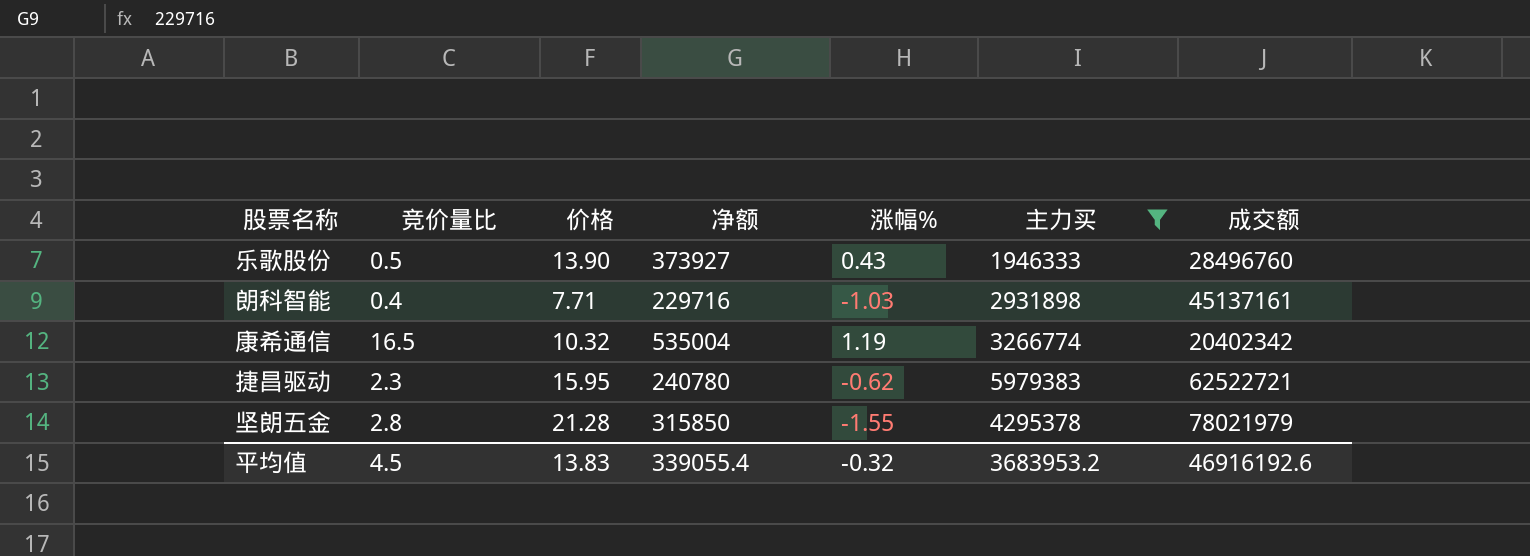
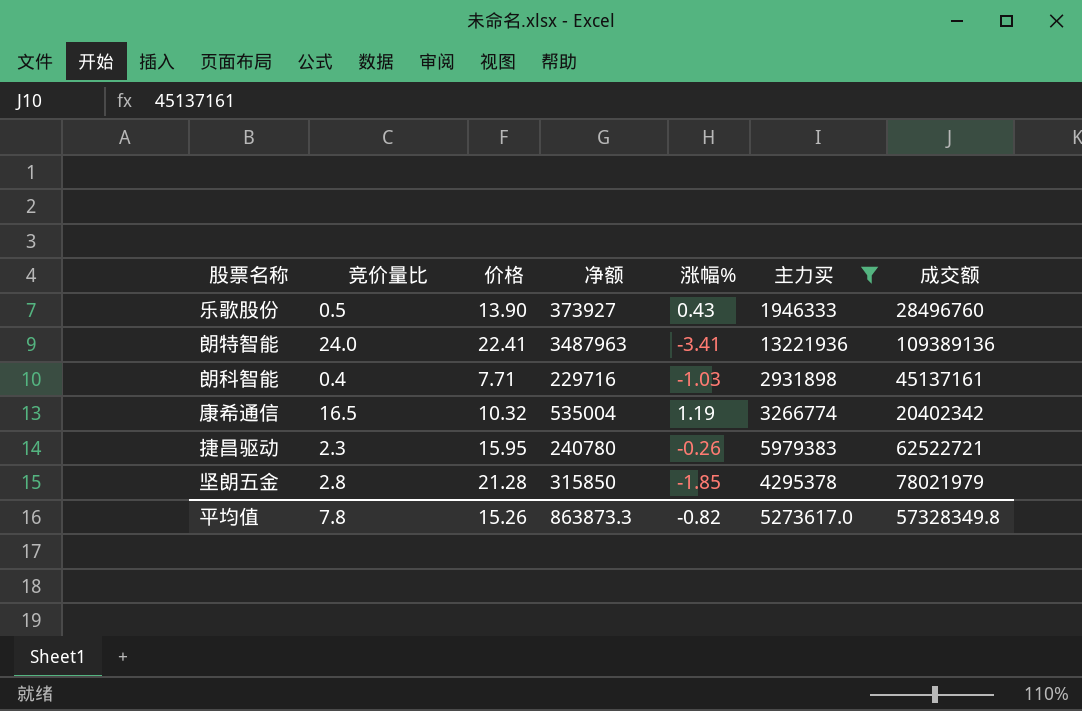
row 朗特智能: none -> 24.0 | 22.41 | 3487963 | -3.41 | 13221936 | 109389136
捷昌驱动 | 涨幅%: -0.62 -> -0.26
坚朗五金 | 涨幅%: -1.55 -> -1.85
平均值 | 竞价量比: 4.5 -> 7.8
平均值 | 价格: 13.83 -> 15.26
平均值 | 净额: 339055.4 -> 863873.3
平均值 | 涨幅%: -0.32 -> -0.82
平均值 | 主力买: 3683953.2 -> 5273617.0
平均值 | 成交额: 46916192.6 -> 57328349.8

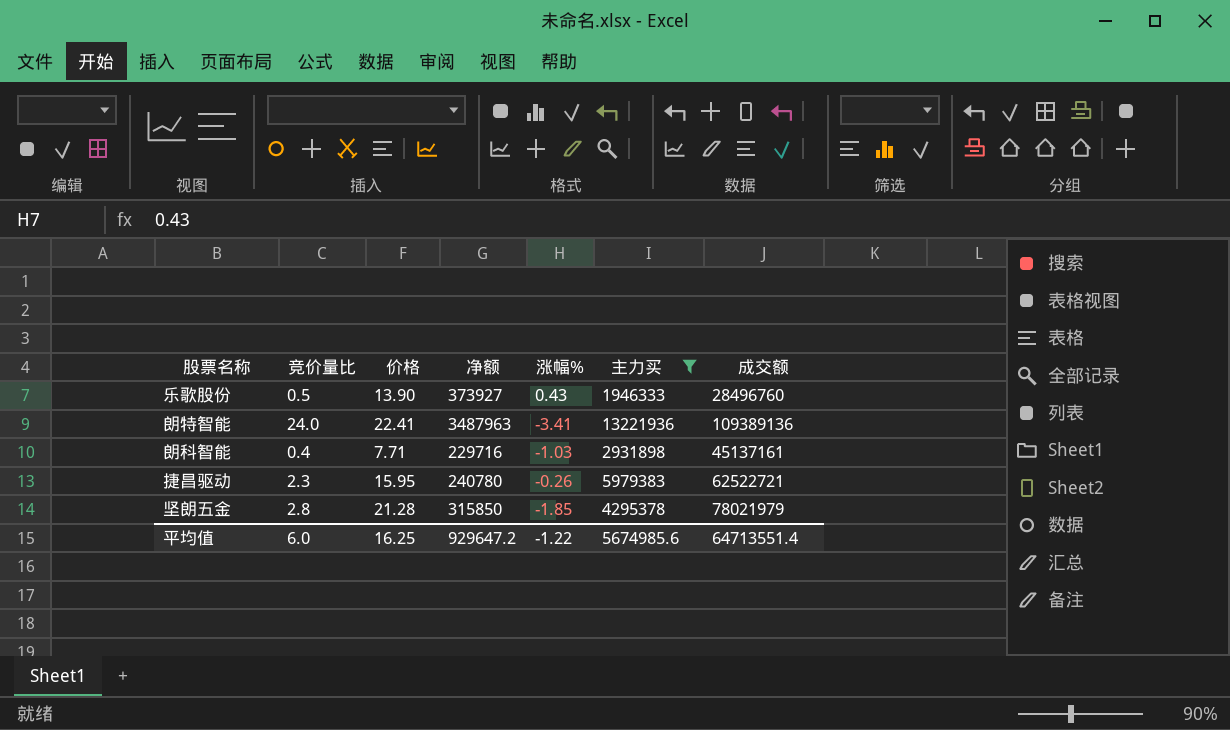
row 康希通信: 16.5 | 10.32 | 535004 | 1.19 | 3266774 | 20402342 -> none
平均值 | 竞价量比: 7.8 -> 6.0
平均值 | 价格: 15.26 -> 16.25
平均值 | 净额: 863873.3 -> 929647.2
平均值 | 涨幅%: -0.82 -> -1.22
平均值 | 主力买: 5273617.0 -> 5674985.6
平均值 | 成交额: 57328349.8 -> 64713551.4

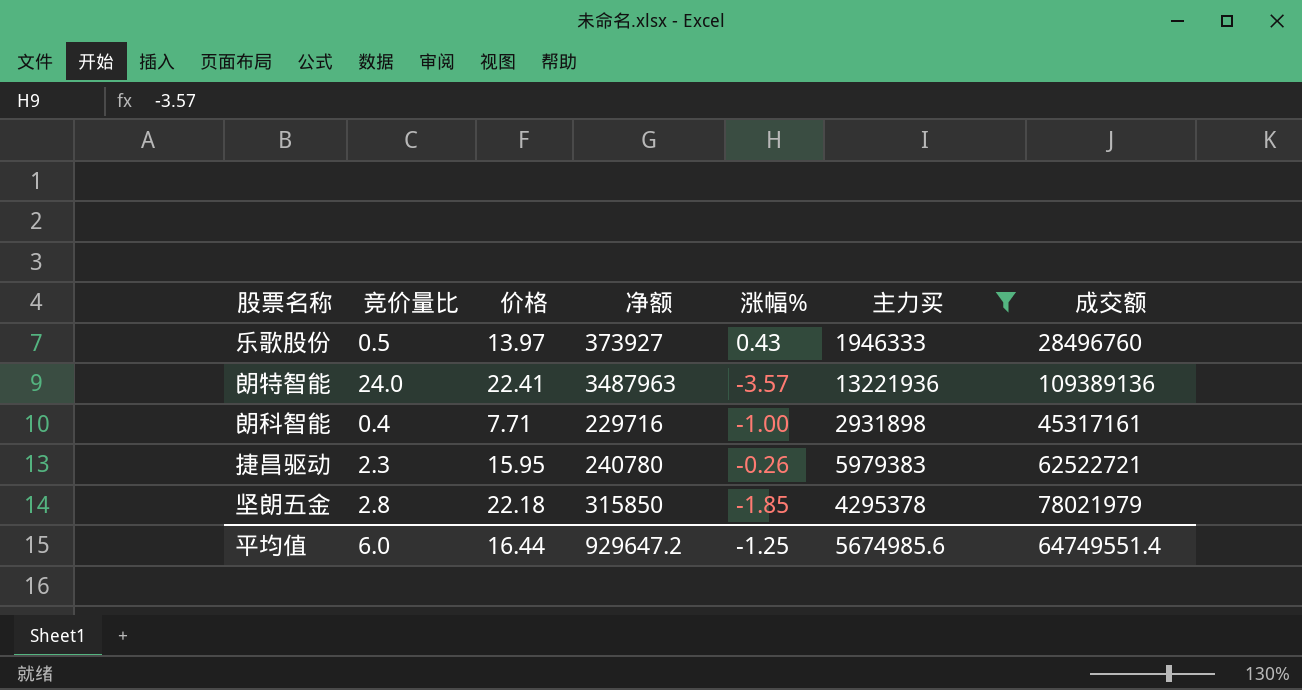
乐歌股份 | 价格: 13.90 -> 13.97
朗特智能 | 涨幅%: -3.41 -> -3.57
朗科智能 | 涨幅%: -1.03 -> -1.00
朗科智能 | 成交额: 45137161 -> 45317161
坚朗五金 | 价格: 21.28 -> 22.18
平均值 | 价格: 16.25 -> 16.44
平均值 | 涨幅%: -1.22 -> -1.25
平均值 | 成交额: 64713551.4 -> 64749551.4

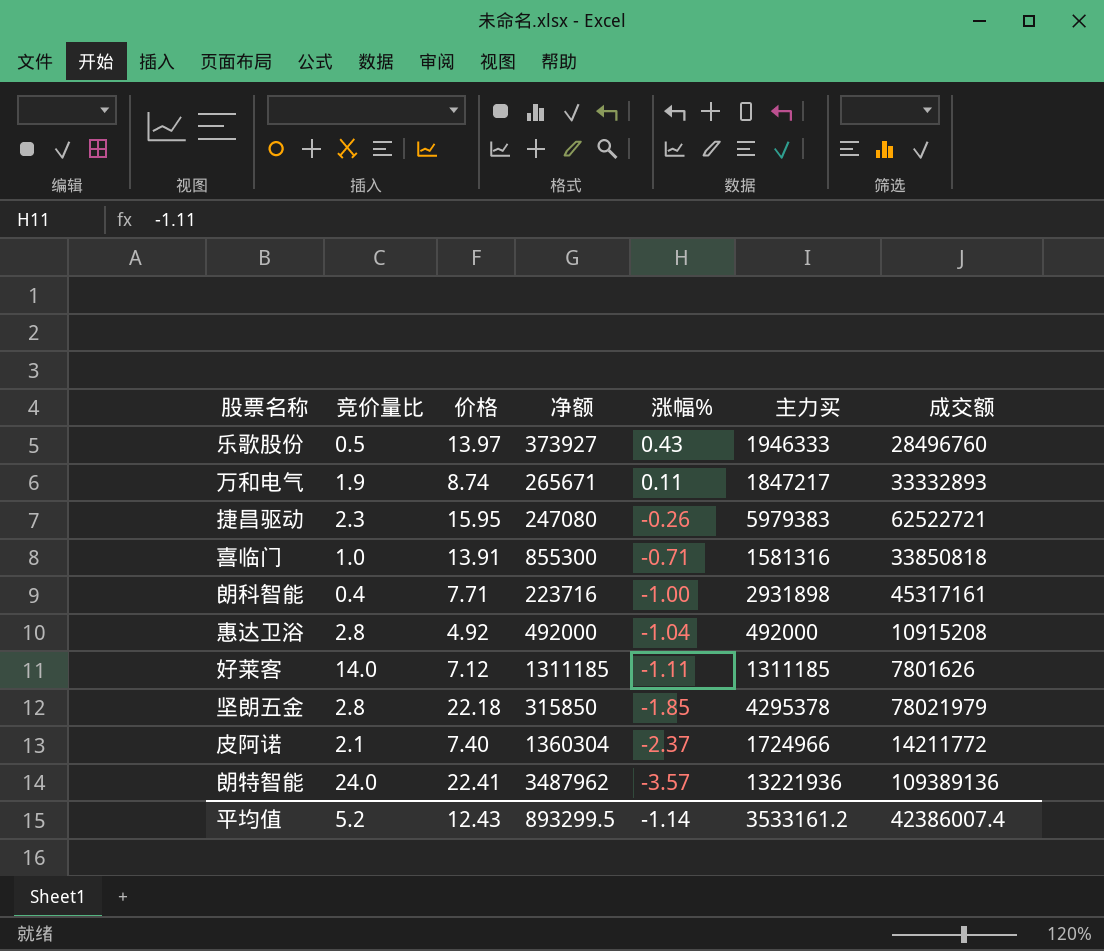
filter: 主力买 >= 1946333 -> none
row order: none -> 涨幅% descending
捷昌驱动 | 净额: 240780 -> 247080
朗科智能 | 净额: 229716 -> 223716
朗特智能 | 净额: 3487963 -> 3487962
平均值 | 竞价量比: 6.0 -> 5.2
平均值 | 价格: 16.44 -> 12.43
平均值 | 净额: 929647.2 -> 893299.5
平均值 | 涨幅%: -1.25 -> -1.14
平均值 | 主力买: 5674985.6 -> 3533161.2
平均值 | 成交额: 64749551.4 -> 42386007.4

